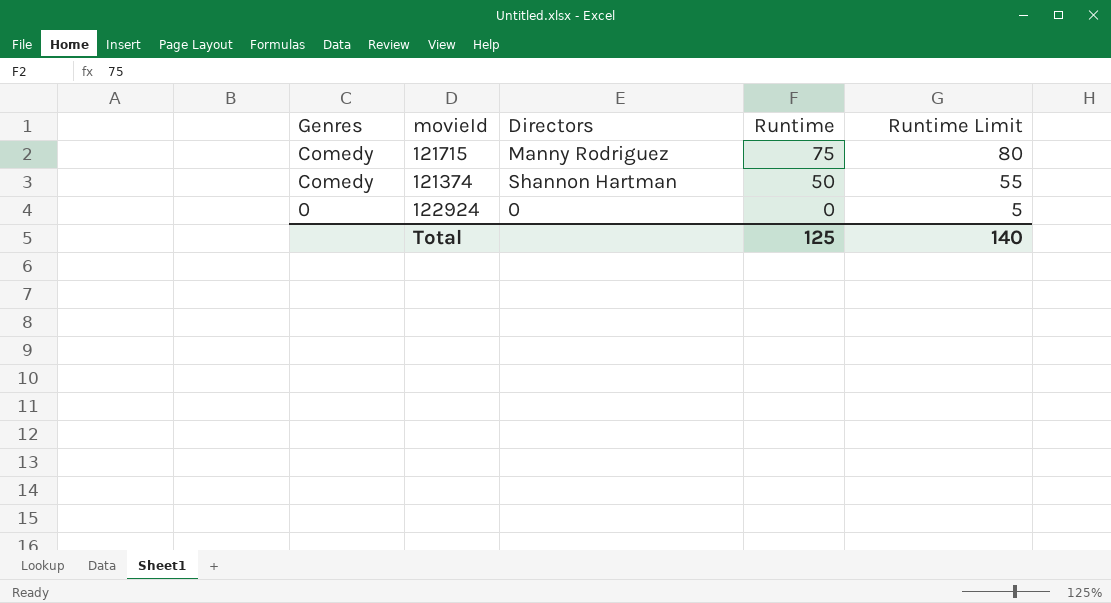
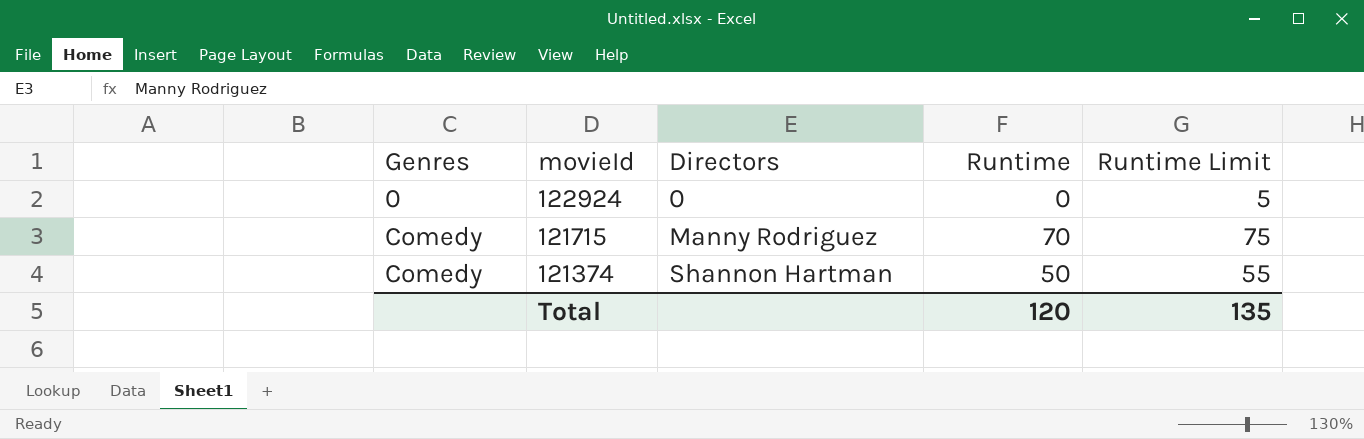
row order: Genres descending -> Genres ascending
121715 | Runtime: 75 -> 70
121715 | Runtime Limit: 80 -> 75
Total | Runtime: 125 -> 120
Total | Runtime Limit: 140 -> 135

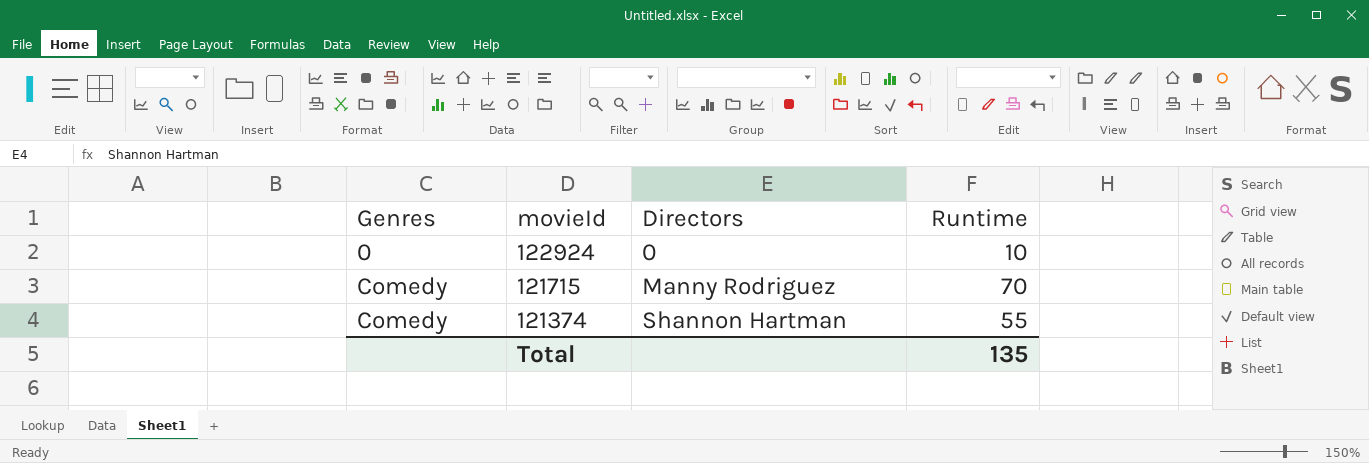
column Runtime Limit | formula: [Runtime] + 5 -> none
122924 | Runtime: 0 -> 10
121374 | Runtime: 50 -> 55
Total | Runtime: 120 -> 135

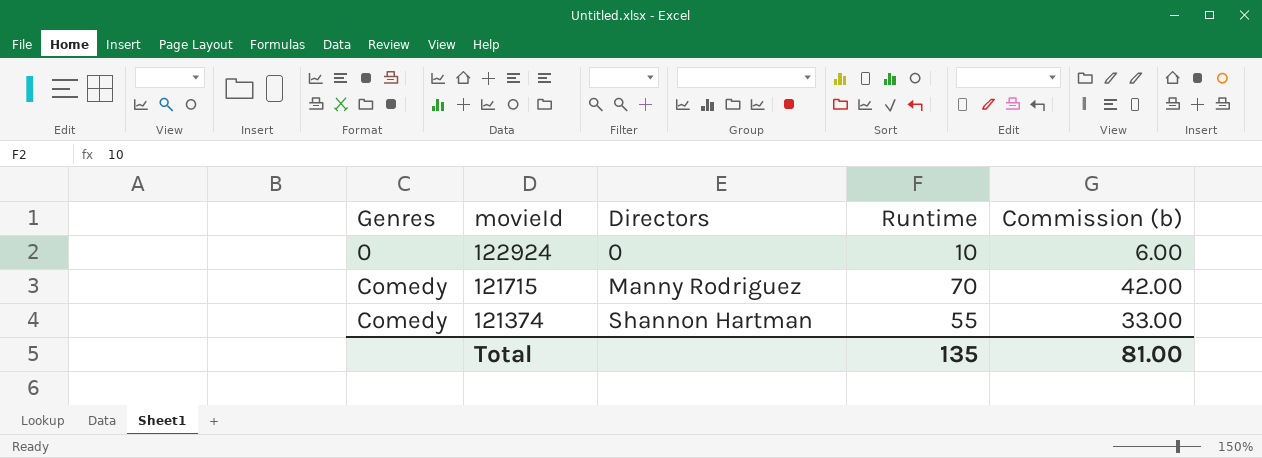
column Commission (b) | formula: none -> [Runtime] * 0.6

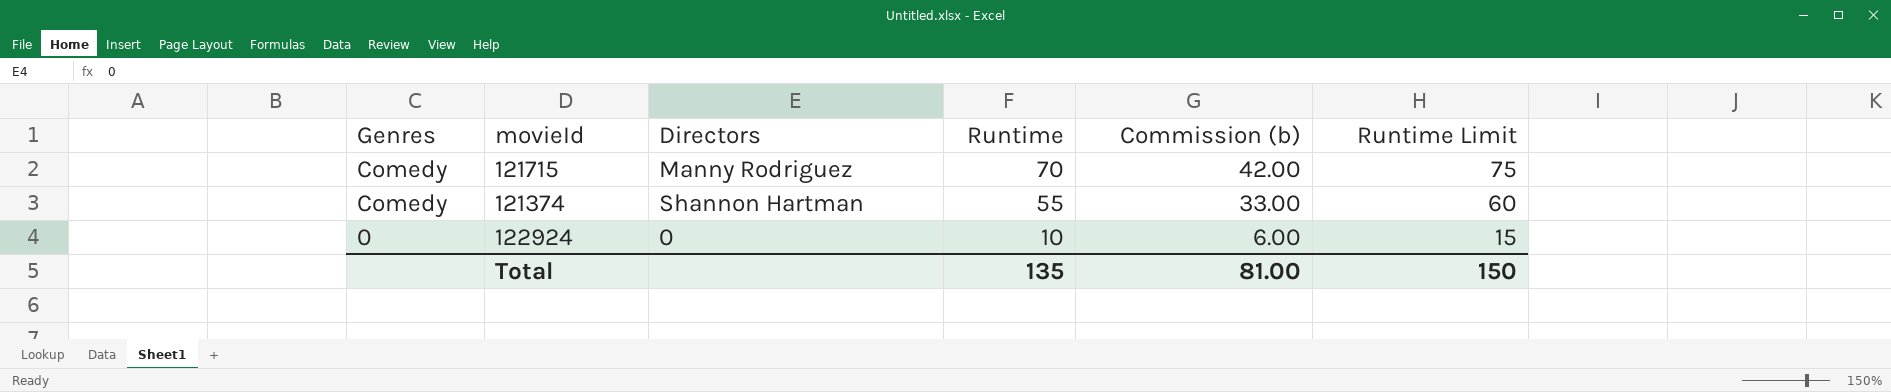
row order: Genres ascending -> Genres descending
column Runtime Limit | formula: none -> [Runtime] + 5

